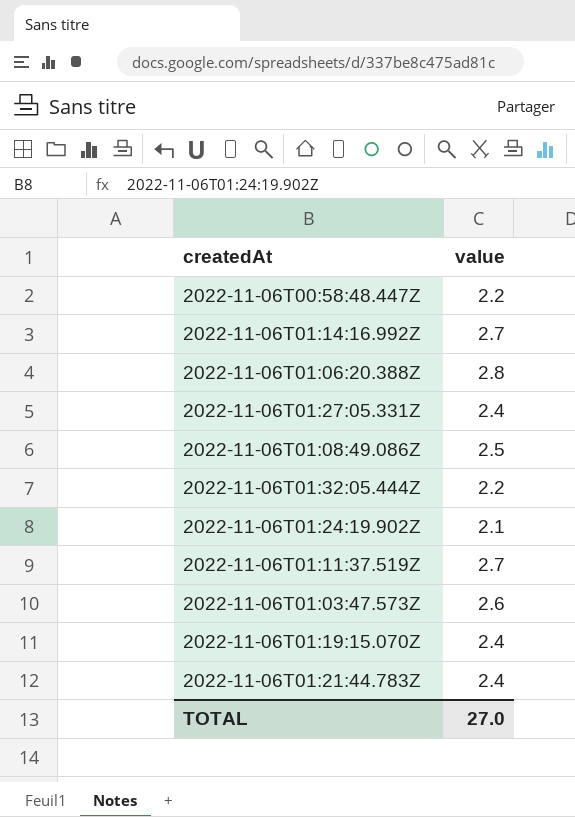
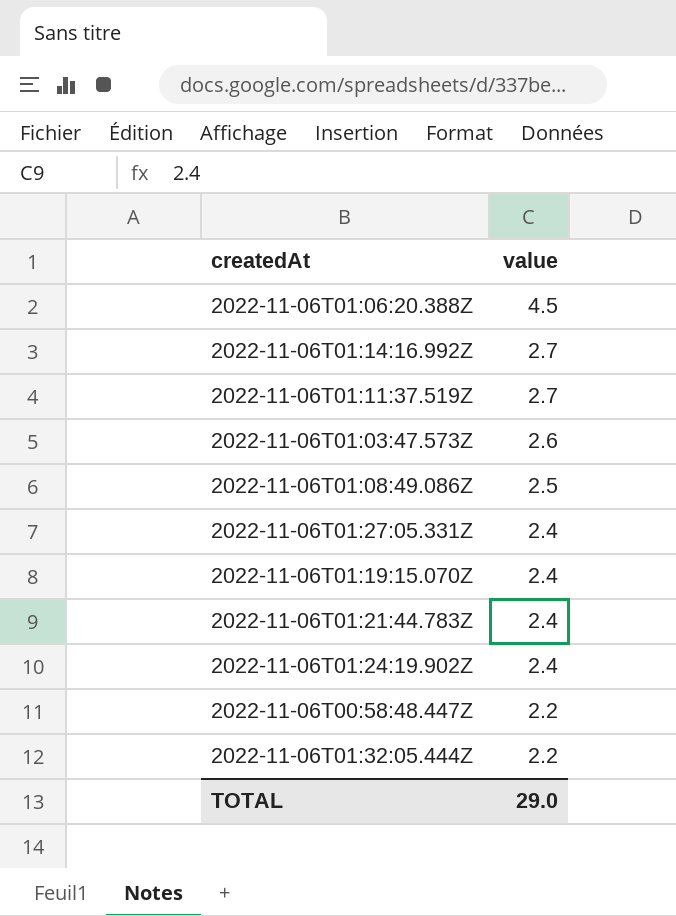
row order: none -> value descending
2022-11-06T01:06:20.388Z | value: 2.8 -> 4.5
2022-11-06T01:24:19.902Z | value: 2.1 -> 2.4
TOTAL | value: 27.0 -> 29.0

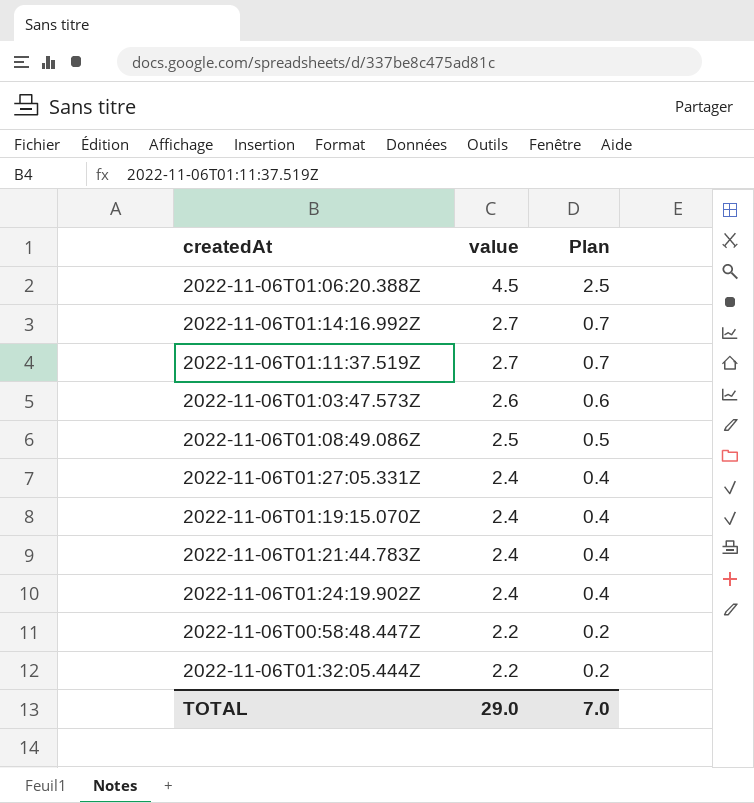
column Plan | formula: none -> [value] - 2

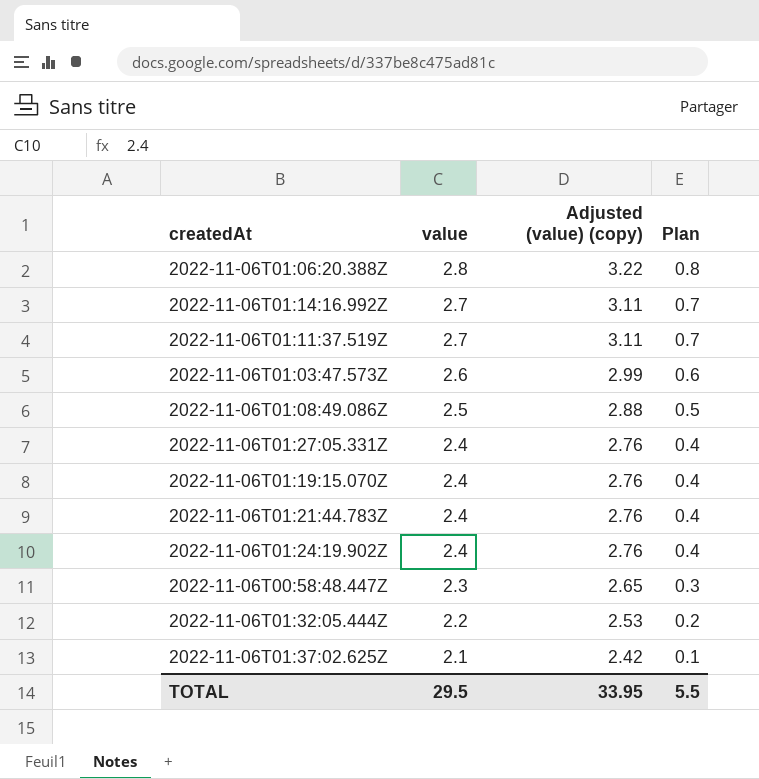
column Adjusted (value) (copy) | formula: none -> [value] * 1.15
2022-11-06T01:06:20.388Z | value: 4.5 -> 2.8
2022-11-06T01:06:20.388Z | Plan: 2.5 -> 0.8
2022-11-06T00:58:48.447Z | value: 2.2 -> 2.3
2022-11-06T00:58:48.447Z | Plan: 0.2 -> 0.3
row 2022-11-06T01:37:02.625Z: none -> 2.1 | 2.42 | 0.1
TOTAL | value: 29.0 -> 29.5
TOTAL | Plan: 7.0 -> 5.5

